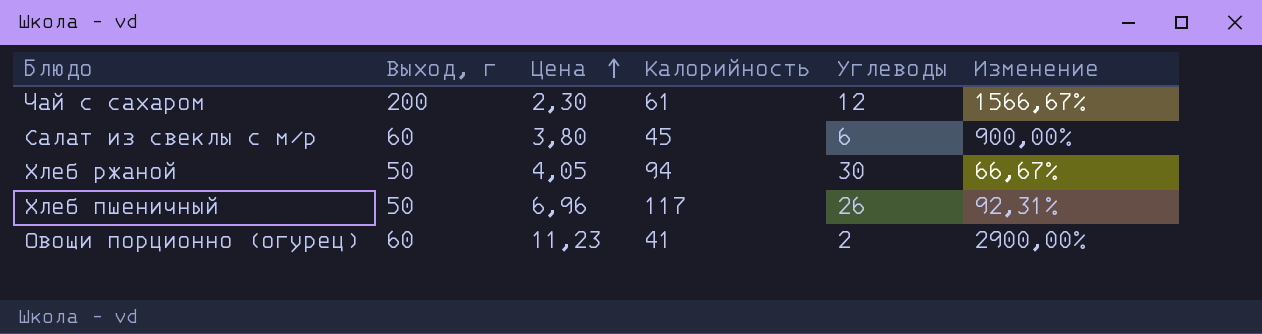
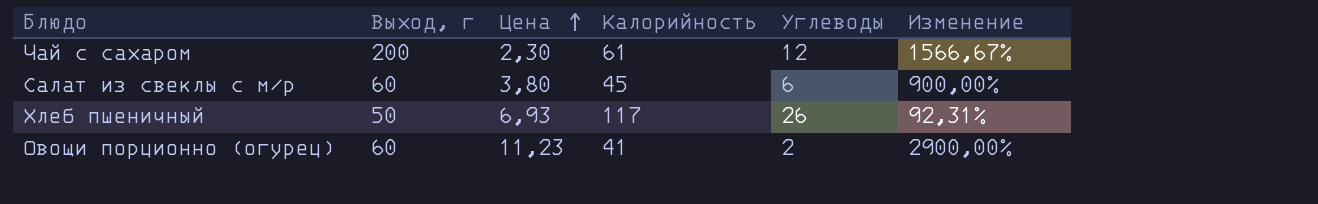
row Хлеб ржаной: 50 | 4,05 | 94 | 30 | 66,67% -> none
Хлеб пшеничный | Цена: 6,96 -> 6,93

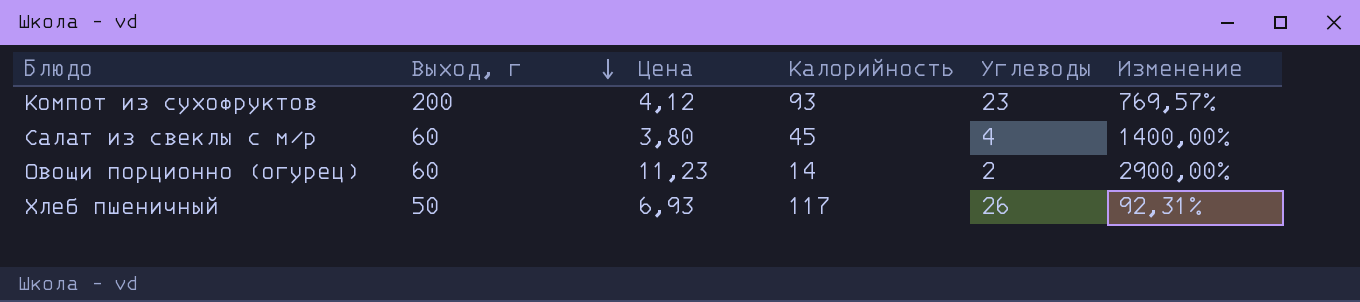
row order: Цена ascending -> Выход, г descending
row Чай с сахаром: 200 | 2,30 | 61 | 12 | 1566,67% -> none
row Компот из сухофруктов: none -> 200 | 4,12 | 93 | 23 | 769,57%
Салат из свеклы с м/р | Углеводы: 6 -> 4
Салат из свеклы с м/р | Изменение: 900,00% -> 1400,00%
Овощи порционно (огурец) | Калорийность: 41 -> 14

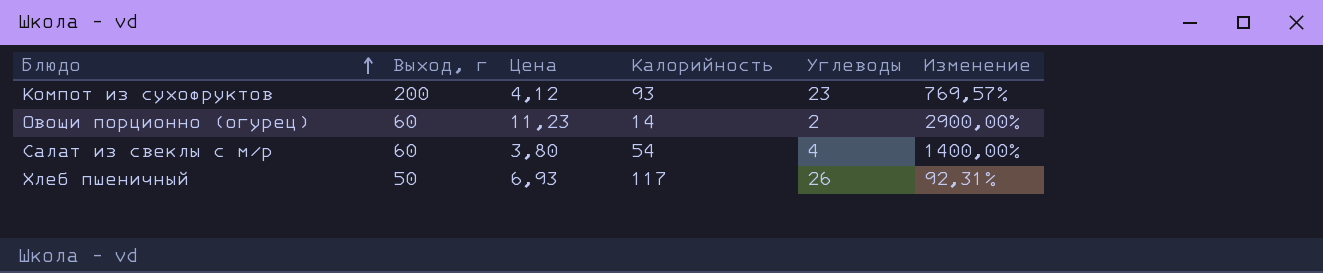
row order: Выход, г descending -> Блюдо ascending
Салат из свеклы с м/р | Калорийность: 45 -> 54

